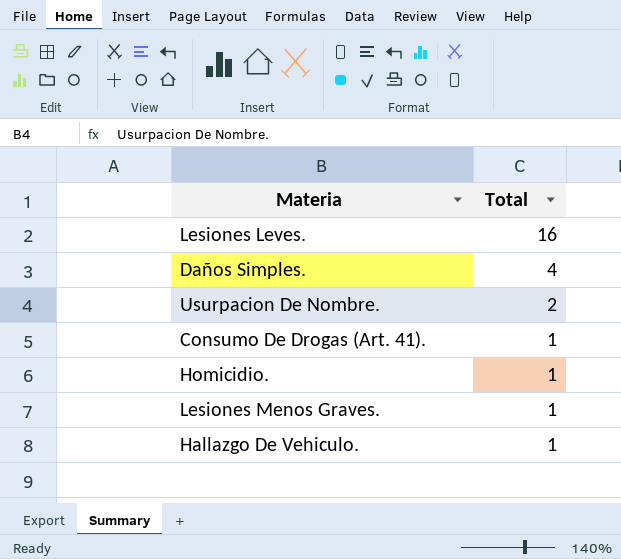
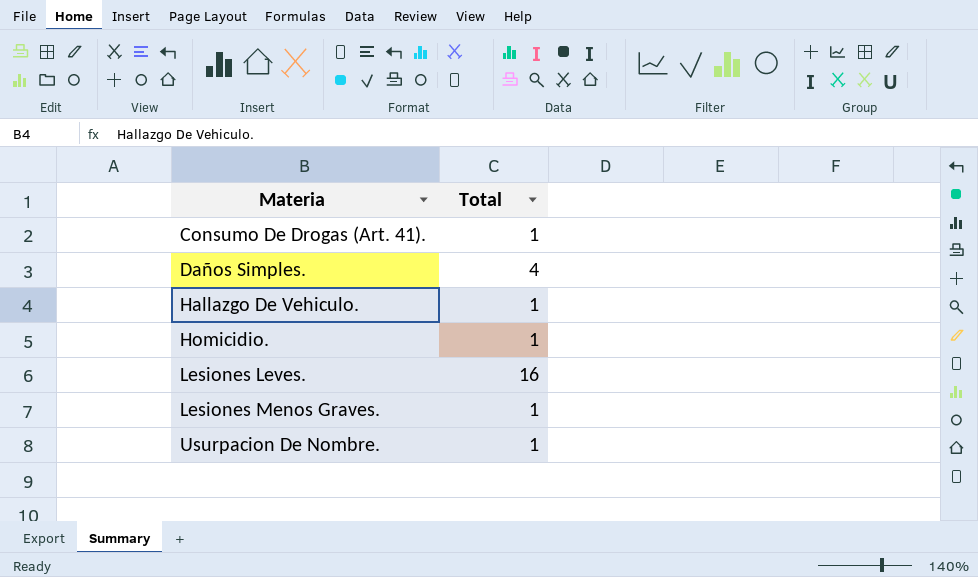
row order: Total descending -> Materia ascending
Usurpacion De Nombre. | Total: 2 -> 1

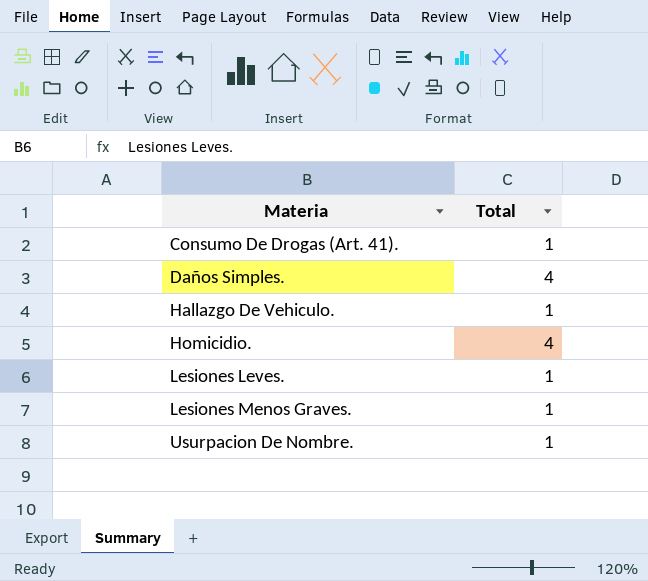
Homicidio. | Total: 1 -> 4
Lesiones Leves. | Total: 16 -> 1

